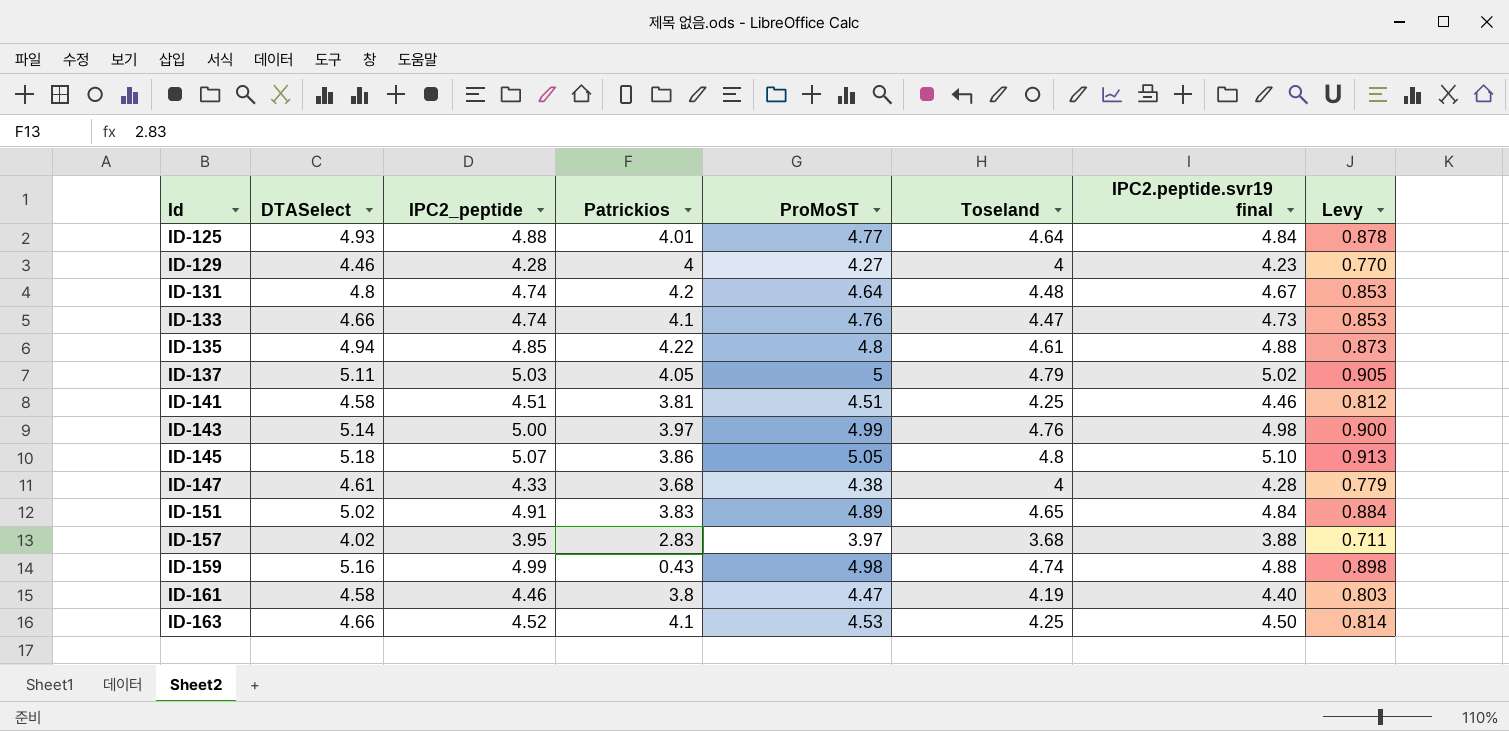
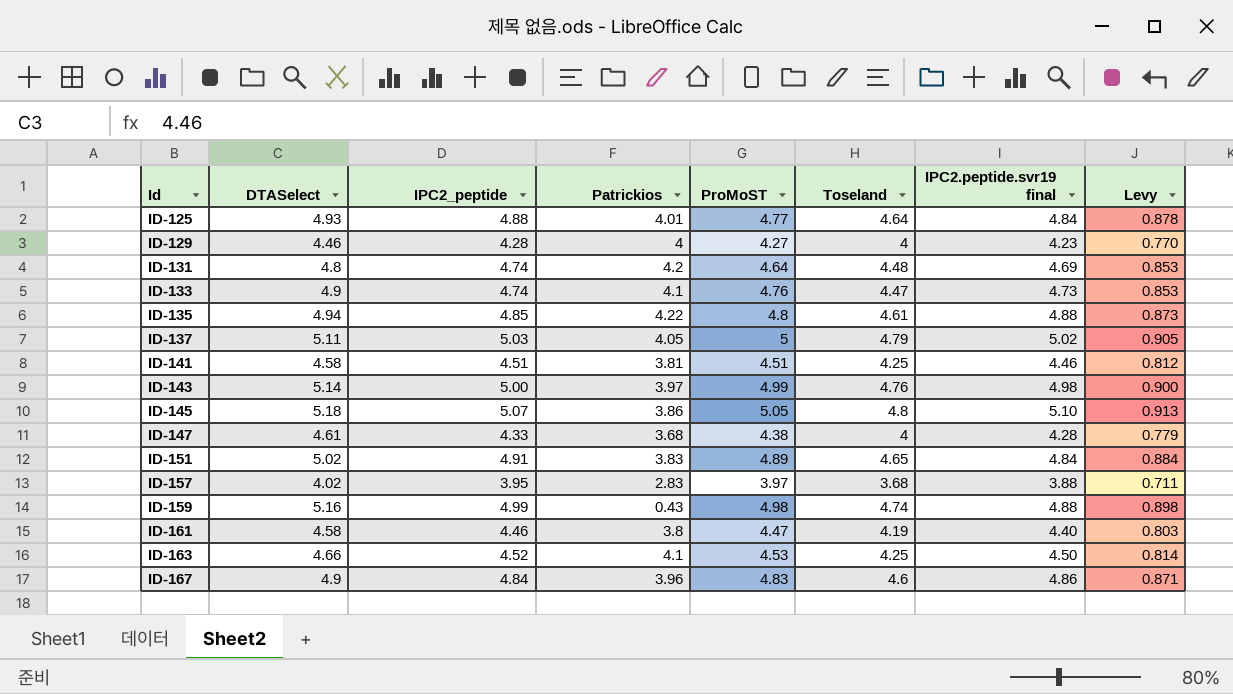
ID-131 | IPC2.peptide.svr19 final: 4.67 -> 4.69
ID-133 | DTASelect: 4.66 -> 4.9
row ID-167: none -> 4.9 | 4.84 | 3.96 | 4.83 | 4.6 | 4.86 | 0.871

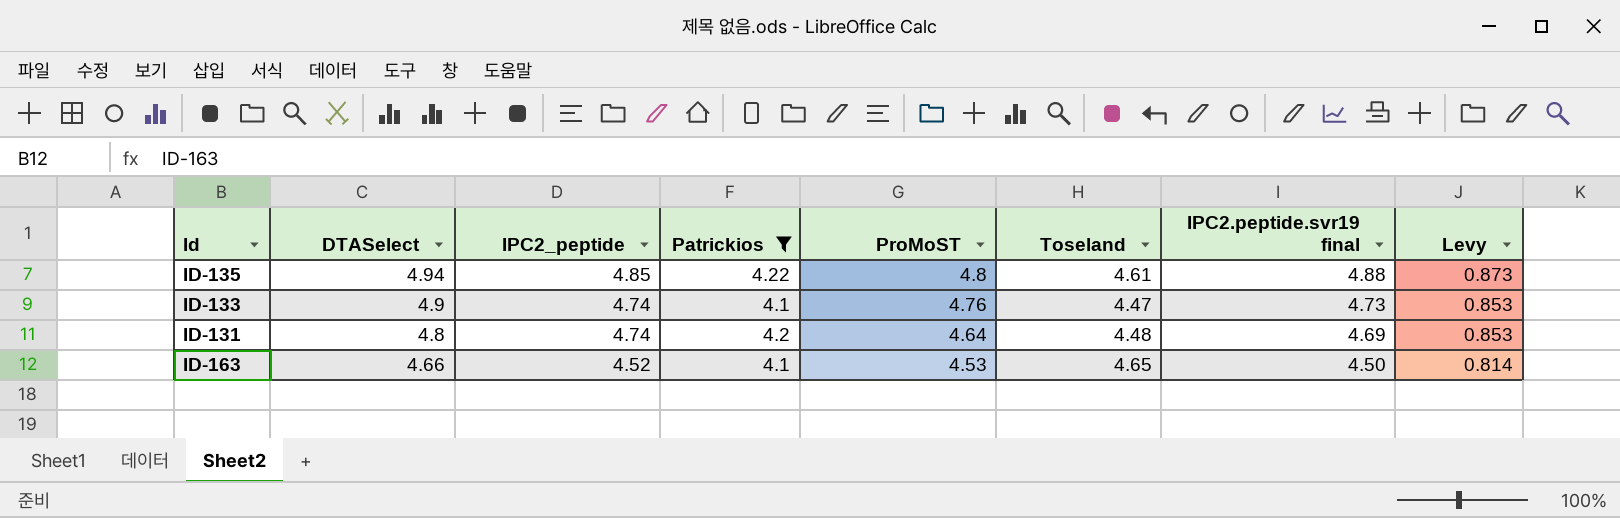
filter: none -> Patrickios >= 4.1
row order: Id ascending -> DTASelect descending
ID-163 | Toseland: 4.25 -> 4.65

